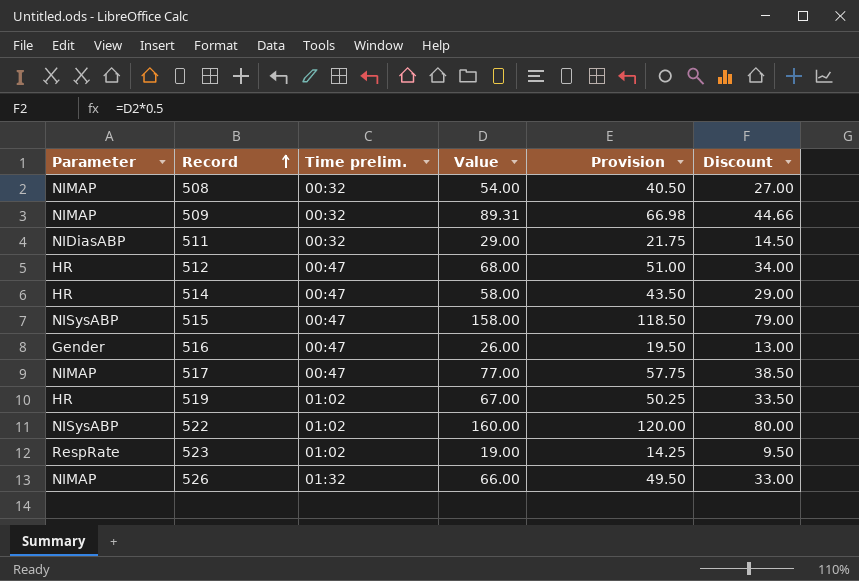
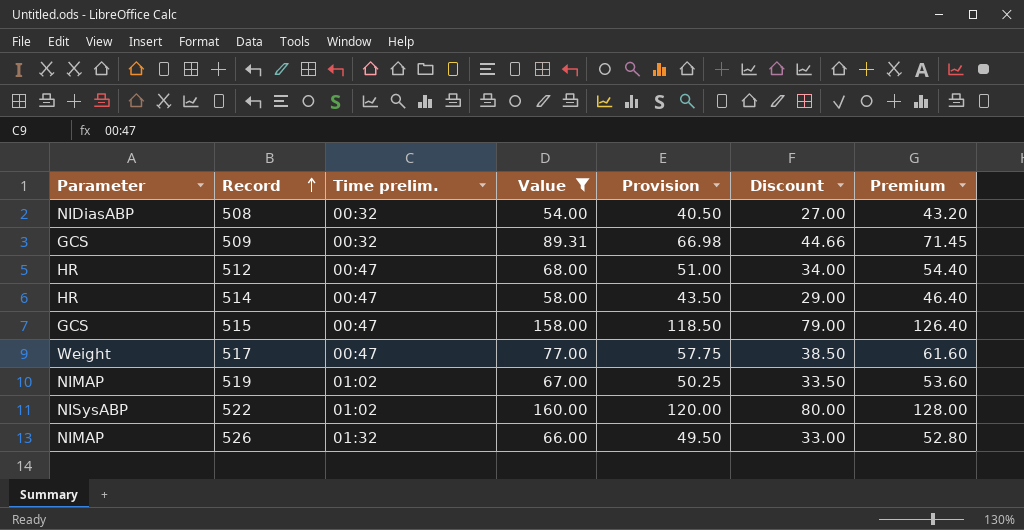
filter: none -> Value >= 54.00
column Premium | formula: none -> [Value] * 0.8
508 | Parameter: NIMAP -> NIDiasABP
509 | Parameter: NIMAP -> GCS
515 | Parameter: NISysABP -> GCS
517 | Parameter: NIMAP -> Weight
519 | Parameter: HR -> NIMAP

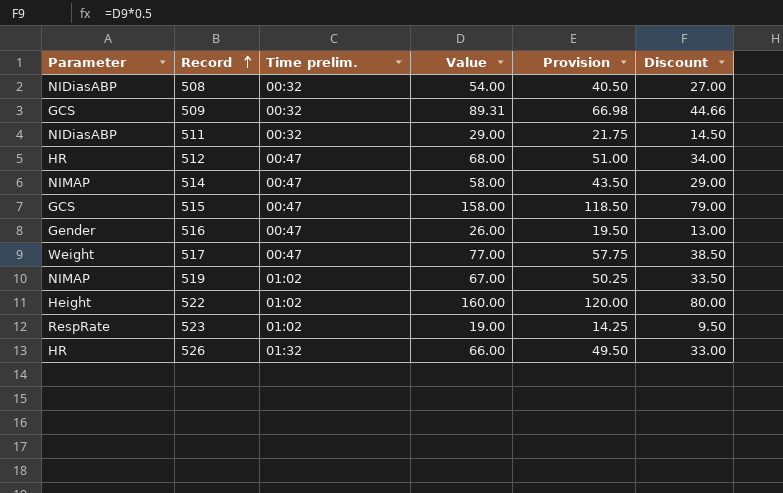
filter: Value >= 54.00 -> none
column Premium | formula: [Value] * 0.8 -> none
514 | Parameter: HR -> NIMAP
522 | Parameter: NISysABP -> Height
526 | Parameter: NIMAP -> HR

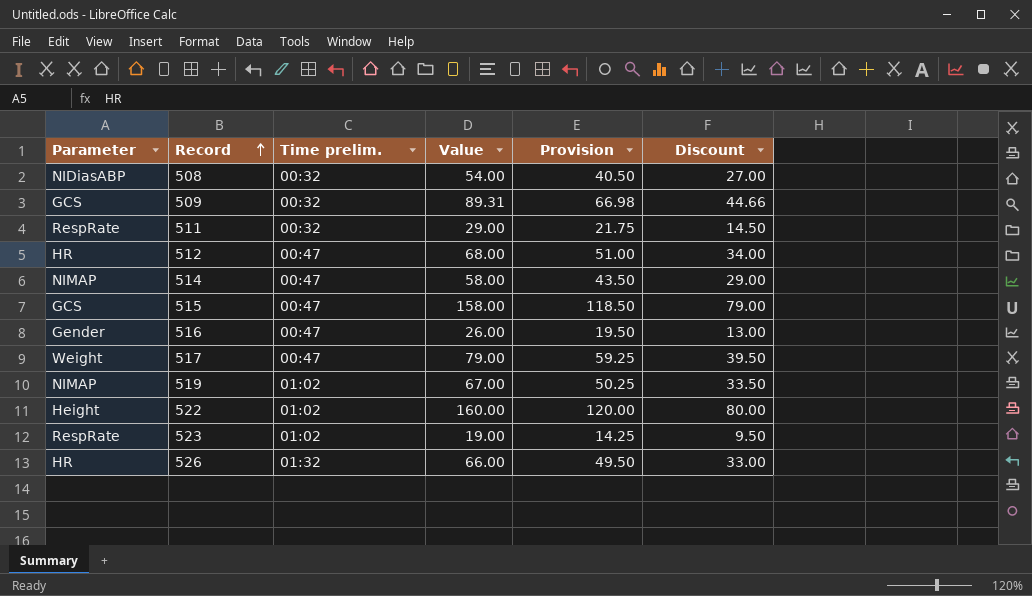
511 | Parameter: NIDiasABP -> RespRate
517 | Value: 77.00 -> 79.00
517 | Provision: 57.75 -> 59.25
517 | Discount: 38.50 -> 39.50

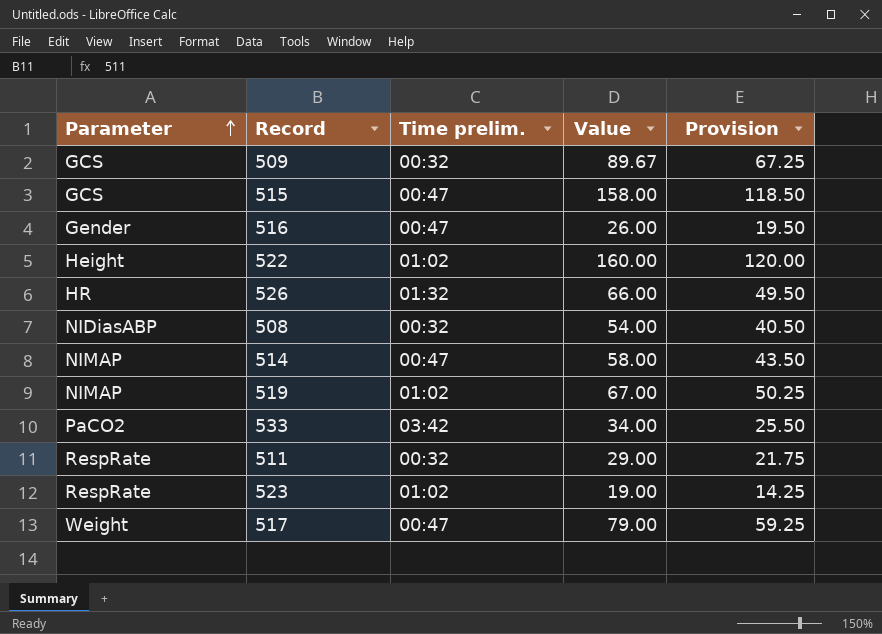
row order: Record ascending -> Parameter ascending
column Discount | formula: [Value] * 0.5 -> none
row 512: HR | 00:47 | 68.00 | 51.00 | 34.00 -> none
509 | Value: 89.31 -> 89.67
509 | Provision: 66.98 -> 67.25
row 533: none -> PaCO2 | 03:42 | 34.00 | 25.50

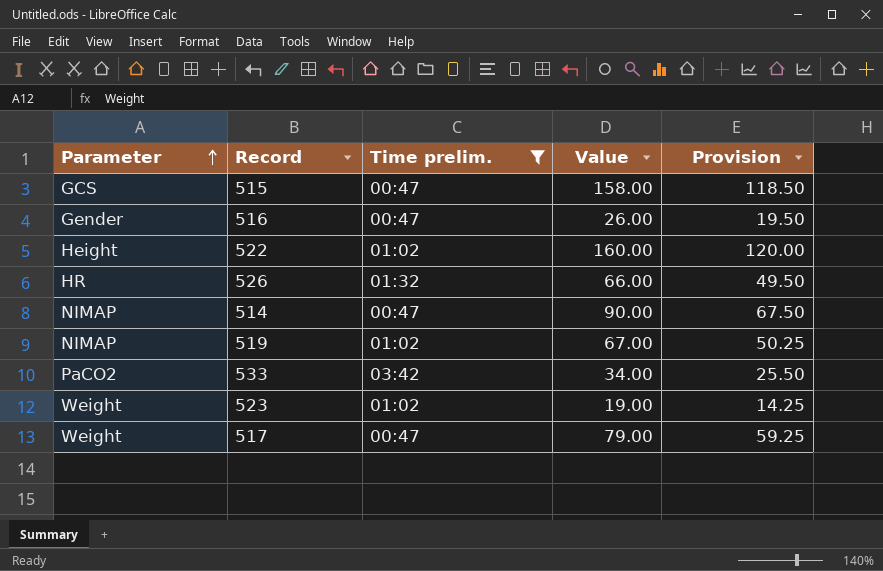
filter: none -> Time prelim. != 00:32
514 | Value: 58.00 -> 90.00
514 | Provision: 43.50 -> 67.50
523 | Parameter: RespRate -> Weight

